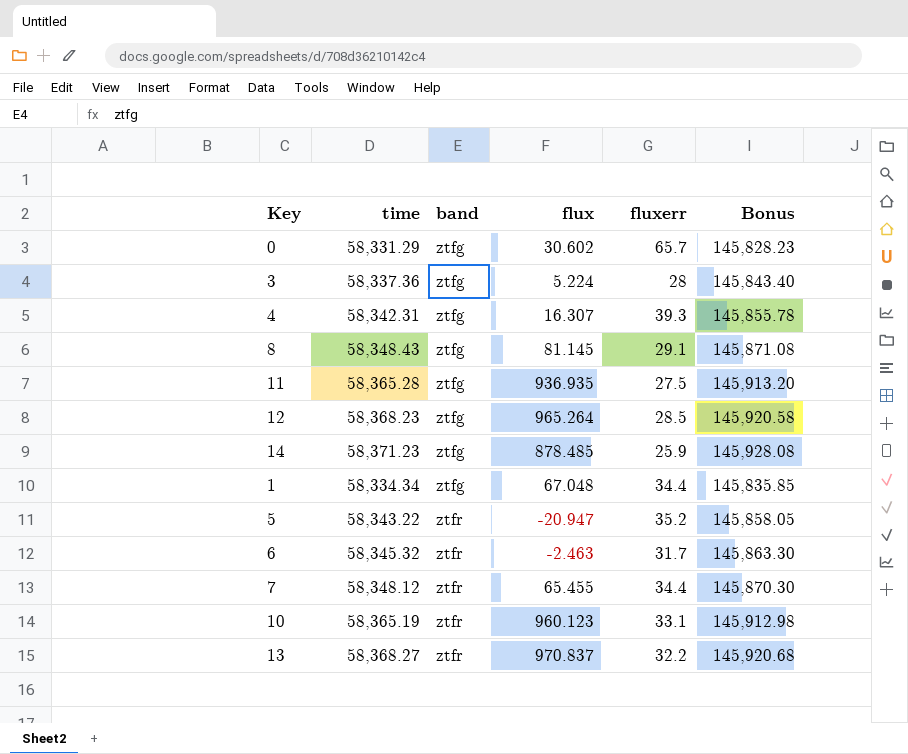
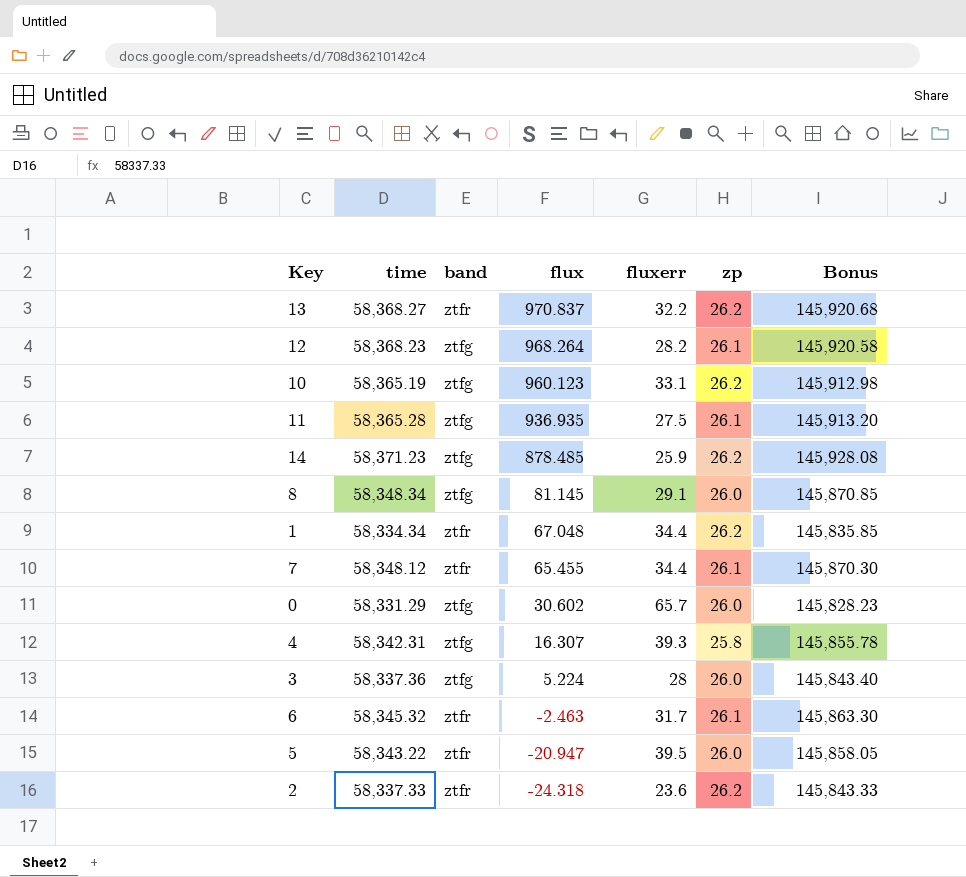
row order: band ascending -> flux descending
column zp | position: none -> 6
12 | flux: 965.264 -> 968.264
12 | fluxerr: 28.5 -> 28.2
10 | band: ztfr -> ztfg
8 | time: 58,348.43 -> 58,348.34
8 | Bonus: 145,871.08 -> 145,870.85
1 | band: ztfg -> ztfr
5 | fluxerr: 35.2 -> 39.5
row 2: none -> 58,337.33 | ztfr | -24.318 | 23.6 | 26.2 | 145,843.33

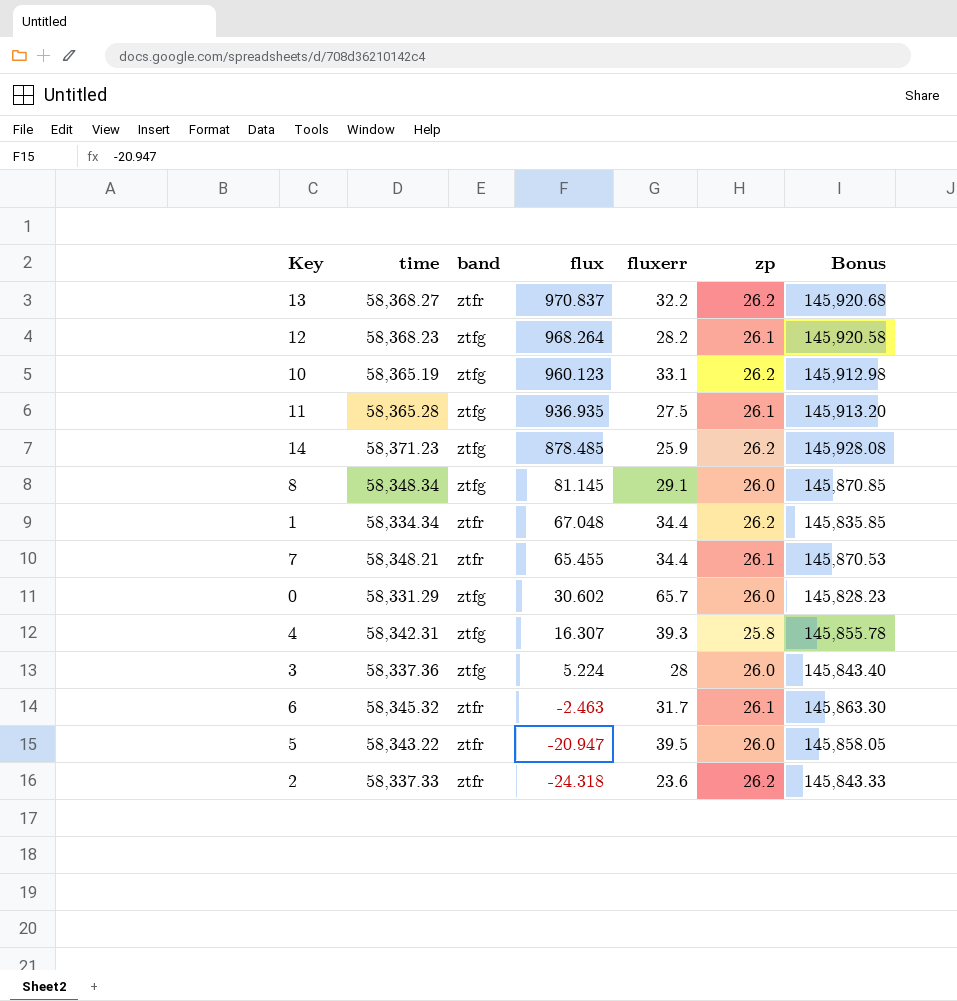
7 | time: 58,348.12 -> 58,348.21
7 | Bonus: 145,870.30 -> 145,870.53

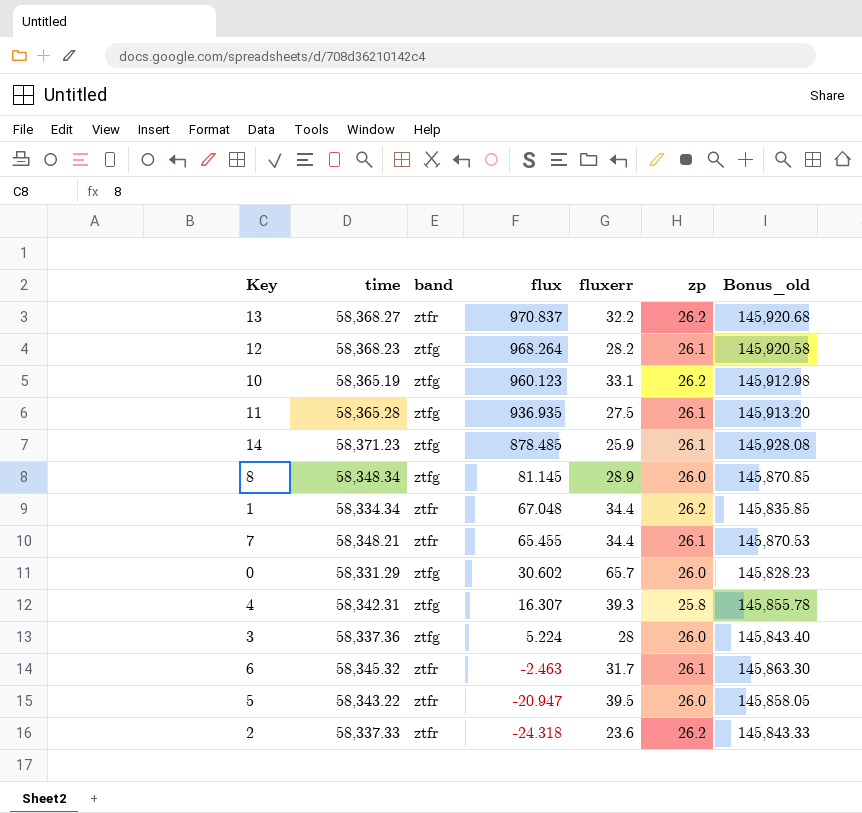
column name: Bonus -> Bonus_old
14 | zp: 26.2 -> 26.1
8 | fluxerr: 29.1 -> 28.9

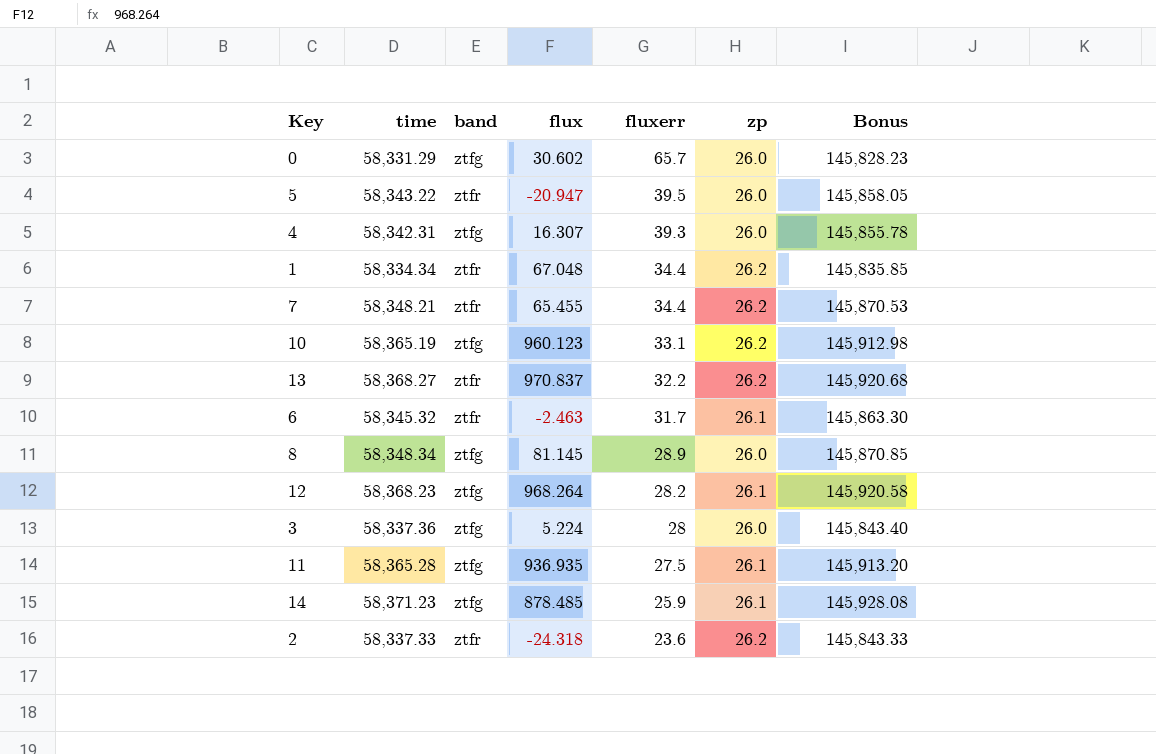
row order: flux descending -> fluxerr descending
column name: Bonus_old -> Bonus
4 | zp: 25.8 -> 26.0
7 | zp: 26.1 -> 26.2

